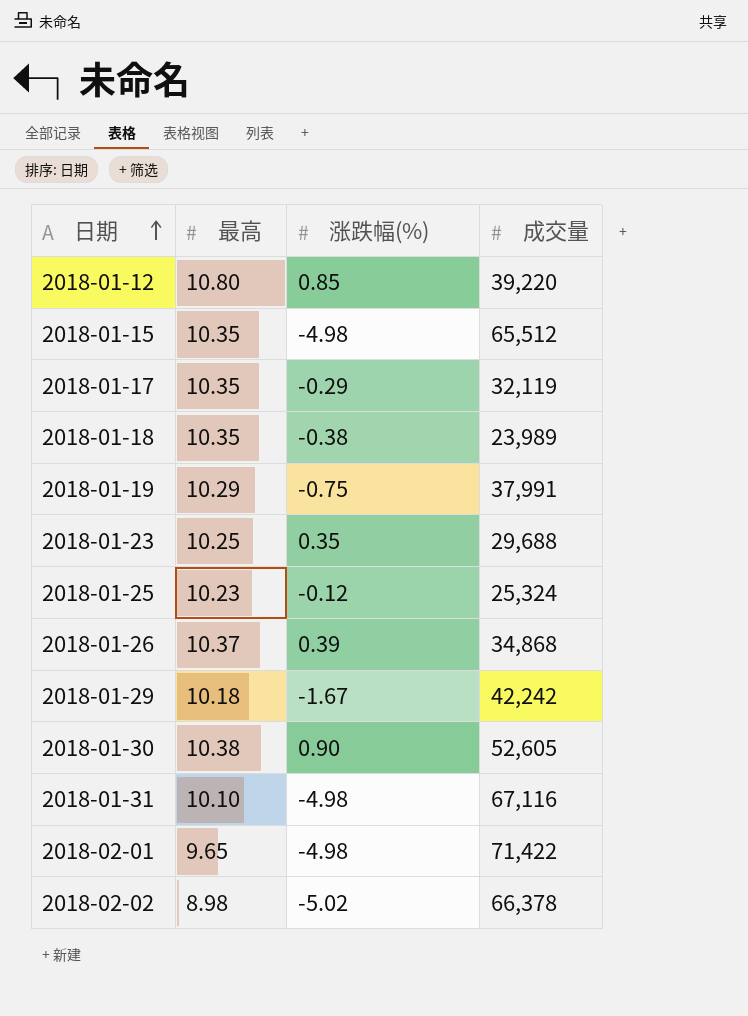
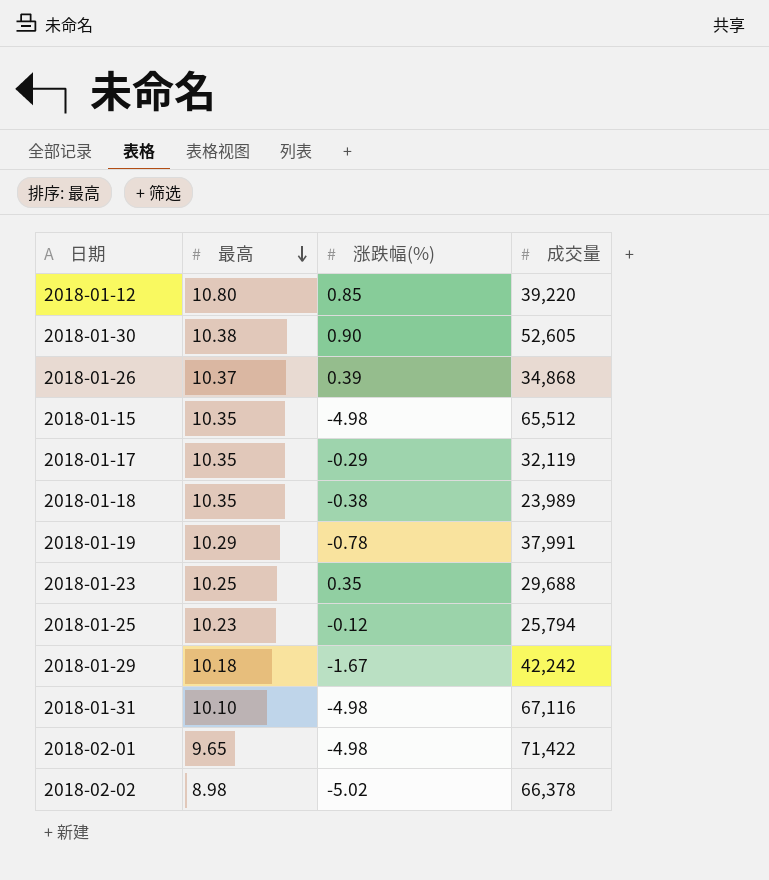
row order: 日期 ascending -> 最高 descending
2018-01-19 | 涨跌幅(%): -0.75 -> -0.78
2018-01-25 | 成交量: 25,324 -> 25,794

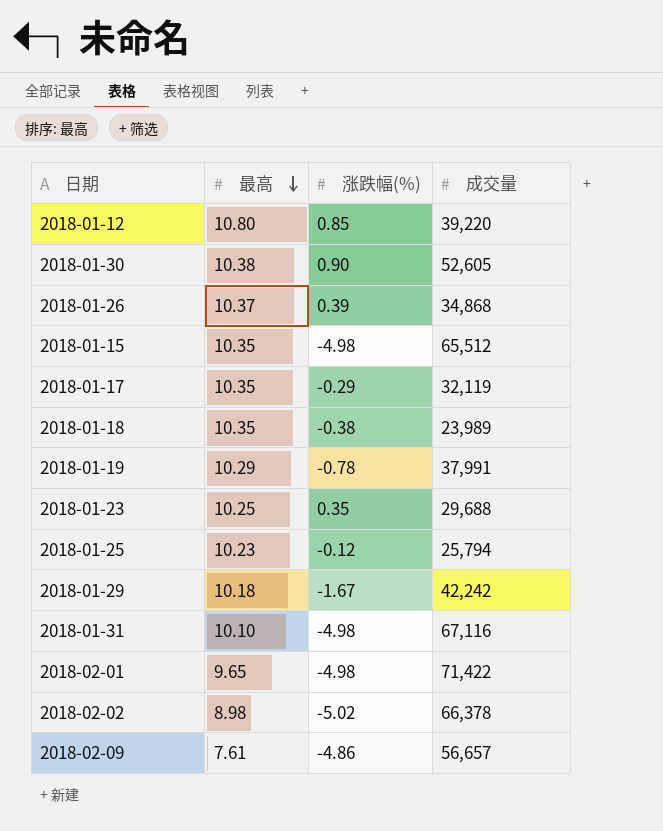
row 2018-02-09: none -> 7.61 | -4.86 | 56,657

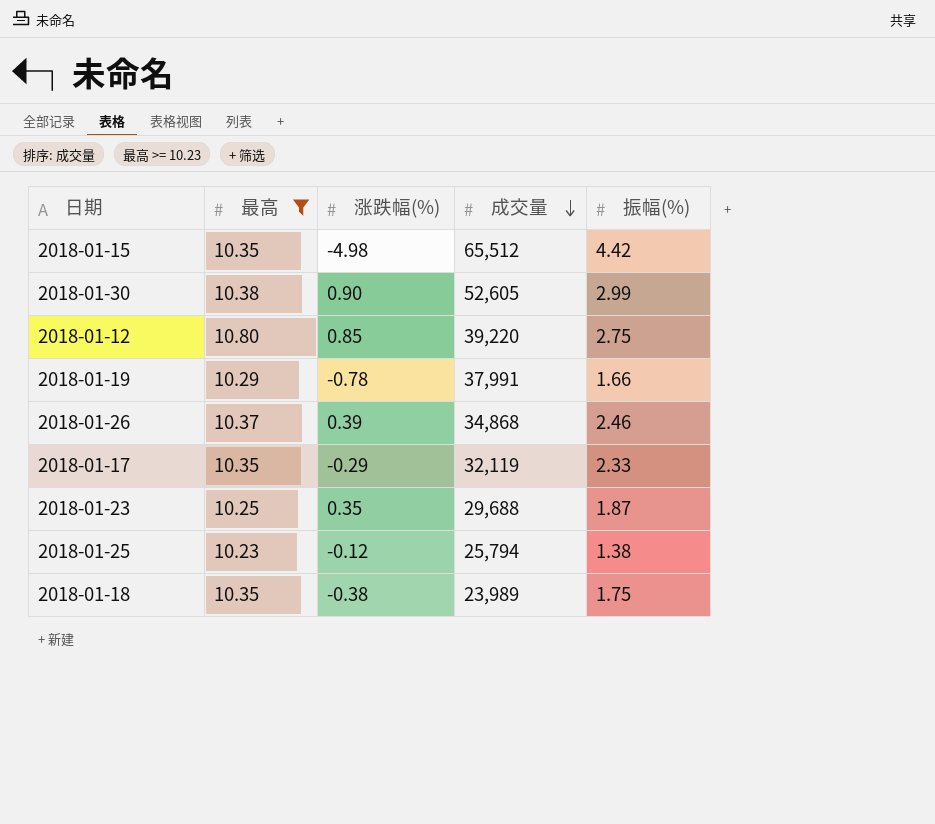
filter: none -> 最高 >= 10.23
row order: 最高 descending -> 成交量 descending
column 振幅(%) | position: none -> 5

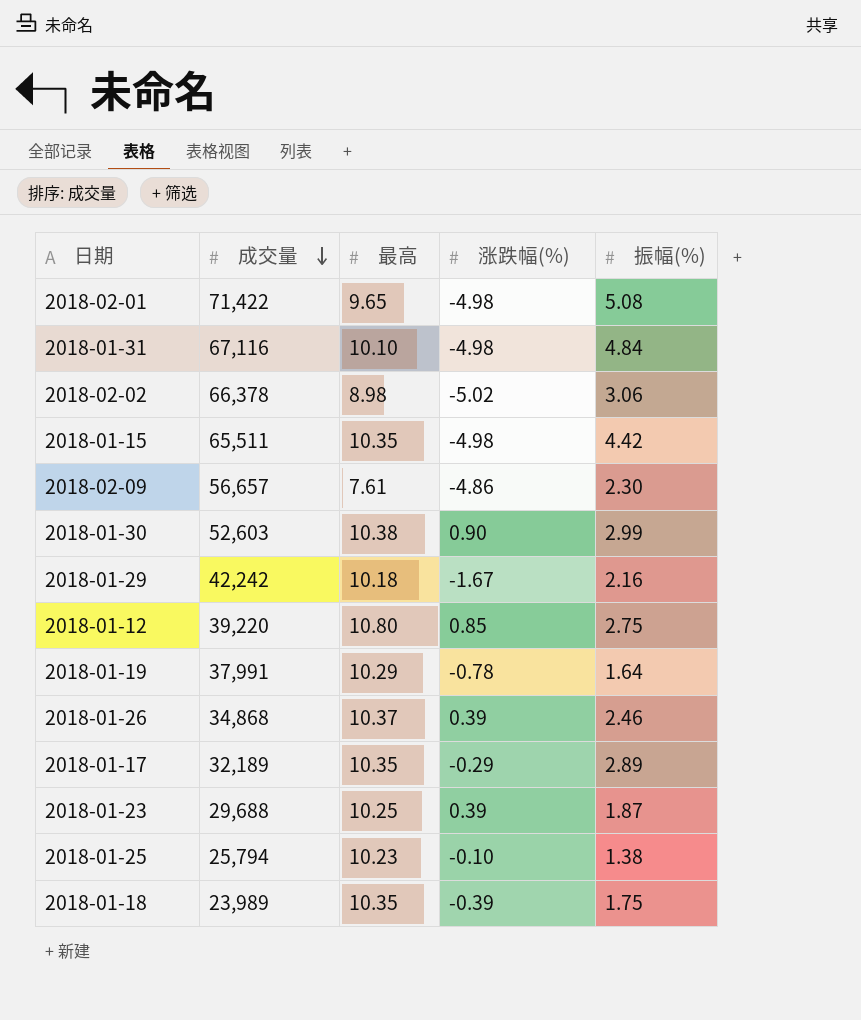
filter: 最高 >= 10.23 -> none
column 成交量 | position: 4 -> 2
2018-01-15 | 成交量: 65,512 -> 65,511
2018-01-30 | 成交量: 52,605 -> 52,603
2018-01-19 | 振幅(%): 1.66 -> 1.64
2018-01-17 | 成交量: 32,119 -> 32,189
2018-01-17 | 振幅(%): 2.33 -> 2.89
2018-01-23 | 涨跌幅(%): 0.35 -> 0.39
2018-01-25 | 涨跌幅(%): -0.12 -> -0.10
2018-01-18 | 涨跌幅(%): -0.38 -> -0.39

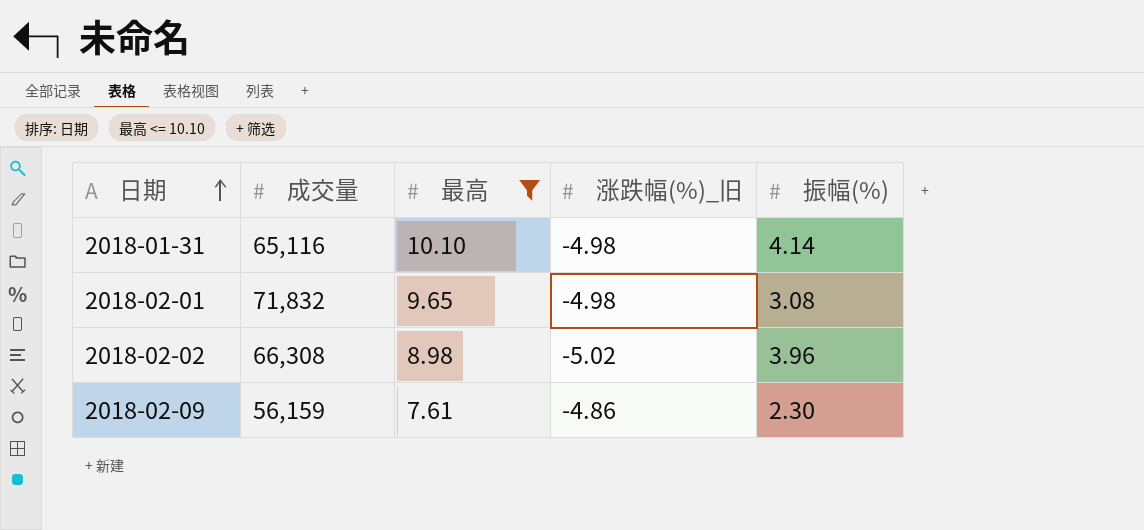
filter: none -> 最高 <= 10.10
row order: 成交量 descending -> 日期 ascending
column name: 涨跌幅(%) -> 涨跌幅(%)_旧
2018-01-31 | 成交量: 67,116 -> 65,116
2018-01-31 | 振幅(%): 4.84 -> 4.14
2018-02-01 | 成交量: 71,422 -> 71,832
2018-02-01 | 振幅(%): 5.08 -> 3.08
2018-02-02 | 成交量: 66,378 -> 66,308
2018-02-02 | 振幅(%): 3.06 -> 3.96
2018-02-09 | 成交量: 56,657 -> 56,159

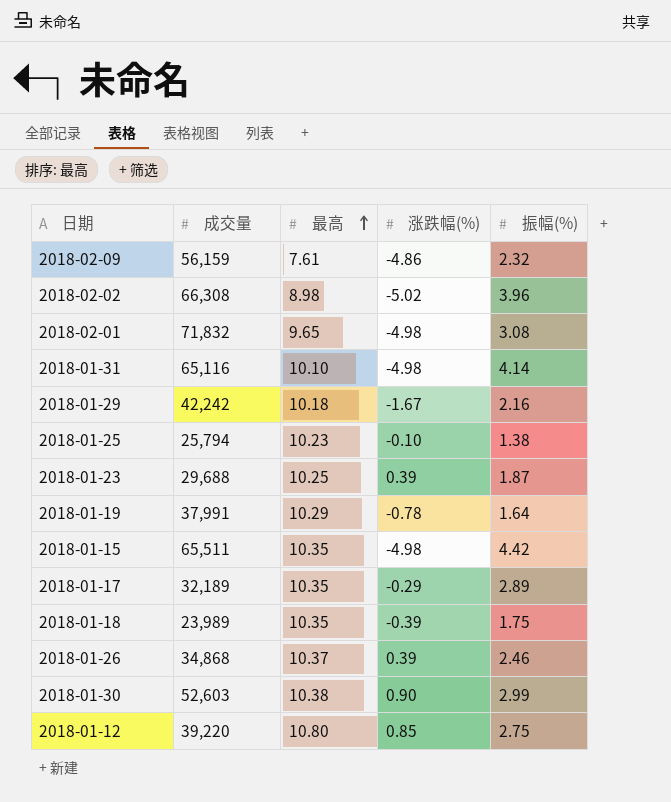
filter: 最高 <= 10.10 -> none
row order: 日期 ascending -> 最高 ascending
column name: 涨跌幅(%)_旧 -> 涨跌幅(%)
2018-02-09 | 振幅(%): 2.30 -> 2.32

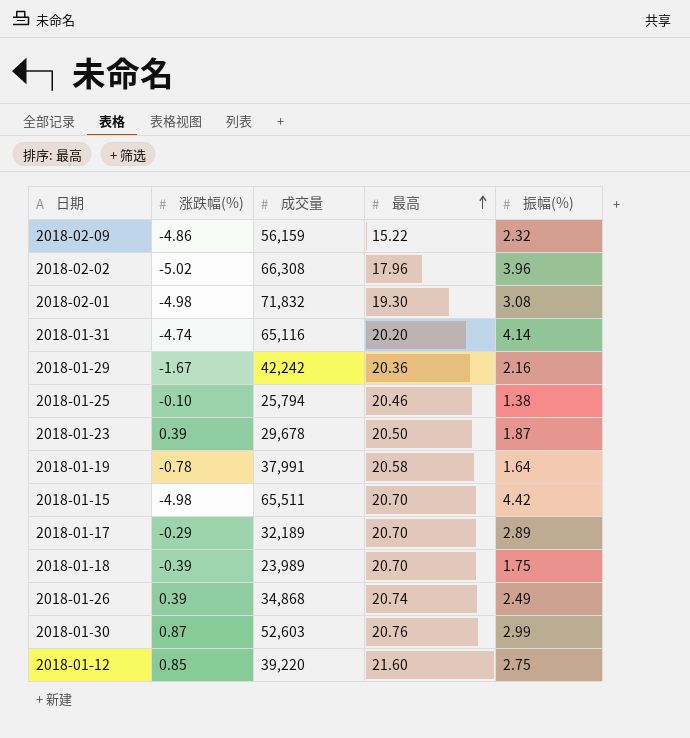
column 涨跌幅(%) | position: 4 -> 2
2018-02-09 | 最高: 7.61 -> 15.22
2018-02-02 | 最高: 8.98 -> 17.96
2018-02-01 | 最高: 9.65 -> 19.30
2018-01-31 | 涨跌幅(%): -4.98 -> -4.74
2018-01-31 | 最高: 10.10 -> 20.20
2018-01-29 | 最高: 10.18 -> 20.36
2018-01-25 | 最高: 10.23 -> 20.46
2018-01-23 | 成交量: 29,688 -> 29,678
2018-01-23 | 最高: 10.25 -> 20.50
2018-01-19 | 最高: 10.29 -> 20.58
2018-01-15 | 最高: 10.35 -> 20.70
2018-01-17 | 最高: 10.35 -> 20.70
2018-01-18 | 最高: 10.35 -> 20.70
2018-01-26 | 最高: 10.37 -> 20.74
2018-01-26 | 振幅(%): 2.46 -> 2.49
2018-01-30 | 涨跌幅(%): 0.90 -> 0.87
2018-01-30 | 最高: 10.38 -> 20.76
2018-01-12 | 最高: 10.80 -> 21.60

